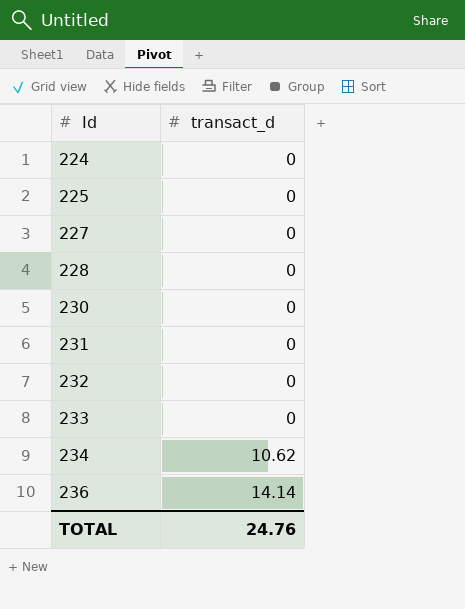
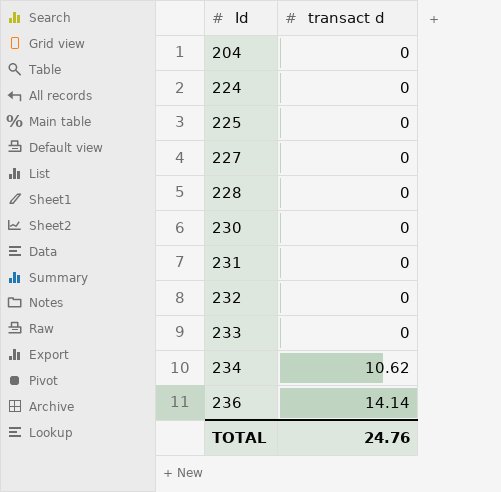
column name: transact_d -> transact d
row 204: none -> 0

